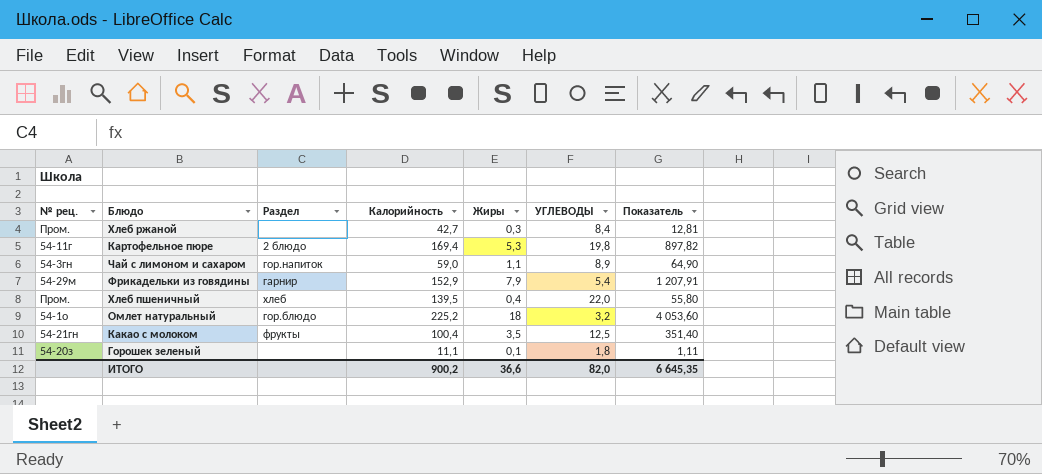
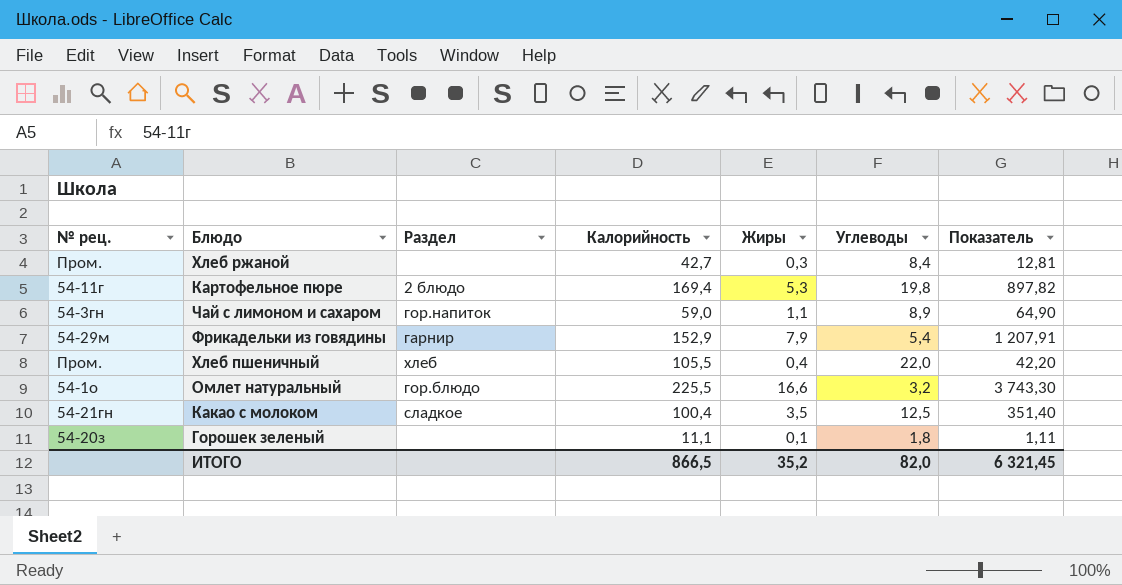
column name: УГЛЕВОДЫ -> Углеводы
Хлеб пшеничный | Калорийность: 139,5 -> 105,5
Хлеб пшеничный | Показатель: 55,80 -> 42,20
Омлет натуральный | Калорийность: 225,2 -> 225,5
Омлет натуральный | Жиры: 18 -> 16,6
Омлет натуральный | Показатель: 4 053,60 -> 3 743,30
Какао с молоком | Раздел: фрукты -> сладкое
ИТОГО | Калорийность: 900,2 -> 866,5
ИТОГО | Жиры: 36,6 -> 35,2
ИТОГО | Показатель: 6 645,35 -> 6 321,45

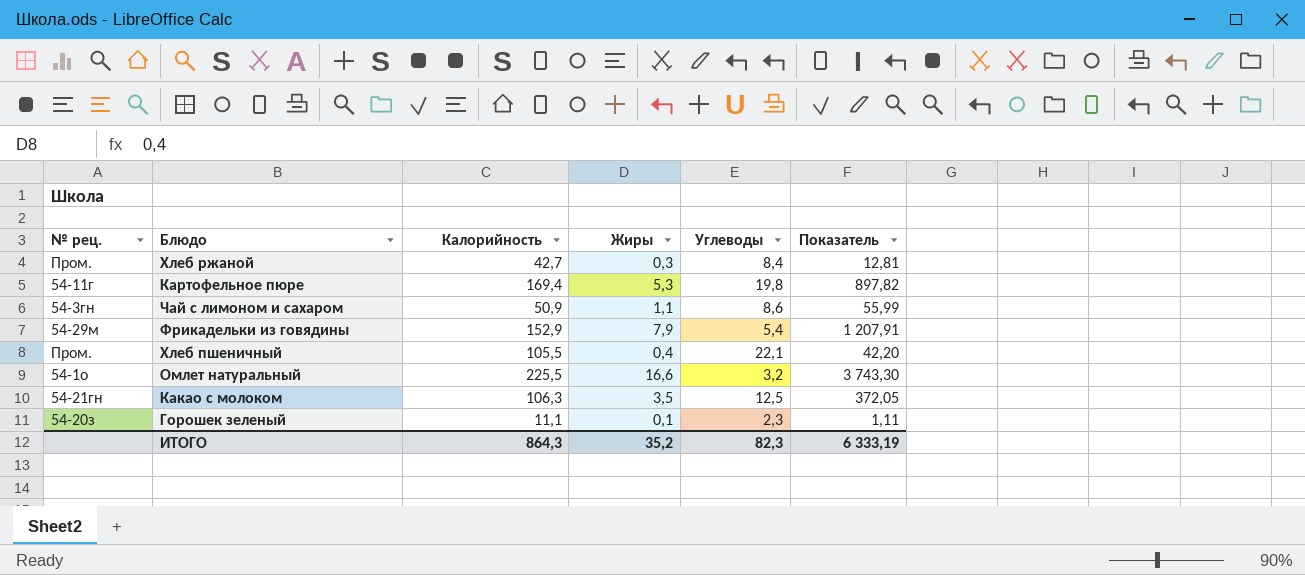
column Раздел | position: 3 -> none
Чай с лимоном и сахаром | Калорийность: 59,0 -> 50,9
Чай с лимоном и сахаром | Углеводы: 8,9 -> 8,6
Чай с лимоном и сахаром | Показатель: 64,90 -> 55,99
Хлеб пшеничный | Углеводы: 22,0 -> 22,1
Какао с молоком | Калорийность: 100,4 -> 106,3
Какао с молоком | Показатель: 351,40 -> 372,05
Горошек зеленый | Углеводы: 1,8 -> 2,3
ИТОГО | Калорийность: 866,5 -> 864,3
ИТОГО | Углеводы: 82,0 -> 82,3
ИТОГО | Показатель: 6 321,45 -> 6 333,19

